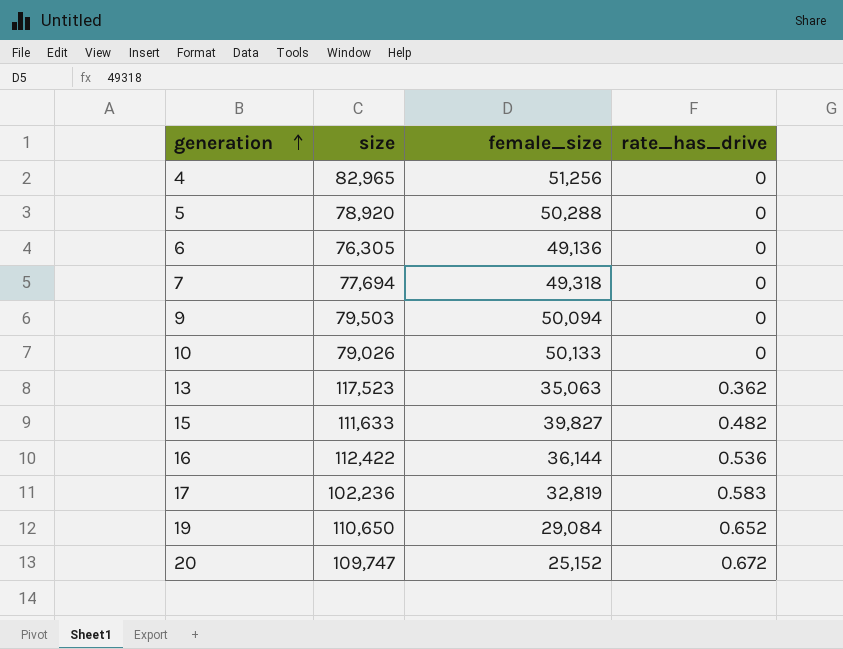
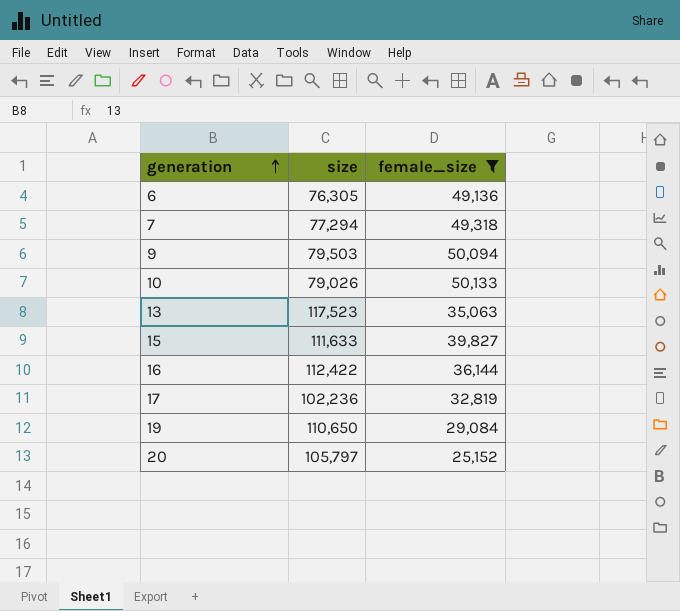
filter: none -> female_size <= 50,133
column rate_has_drive | position: 4 -> none
7 | size: 77,694 -> 77,294
20 | size: 109,747 -> 105,797

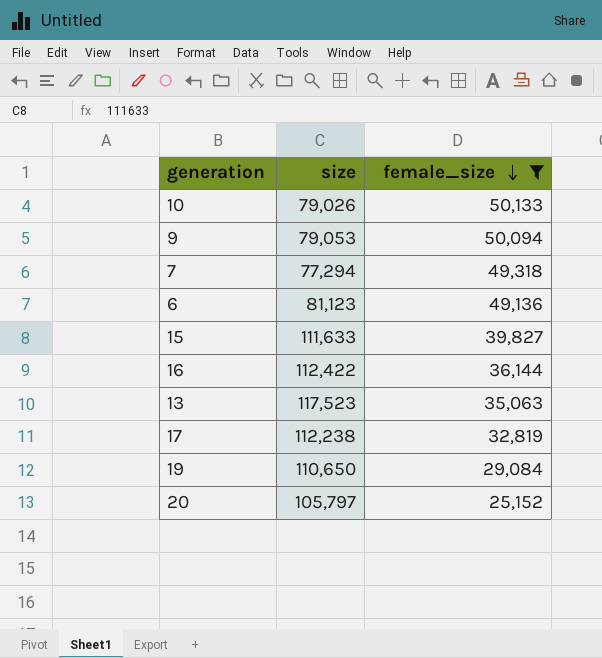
row order: generation ascending -> female_size descending
9 | size: 79,503 -> 79,053
6 | size: 76,305 -> 81,123
17 | size: 102,236 -> 112,238

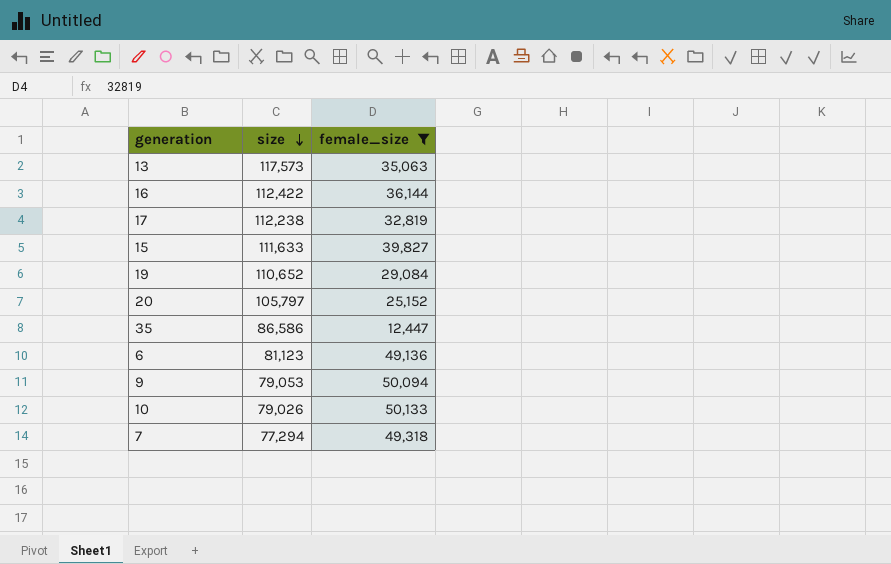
row order: female_size descending -> size descending
13 | size: 117,523 -> 117,573
19 | size: 110,650 -> 110,652
row 35: none -> 86,586 | 12,447

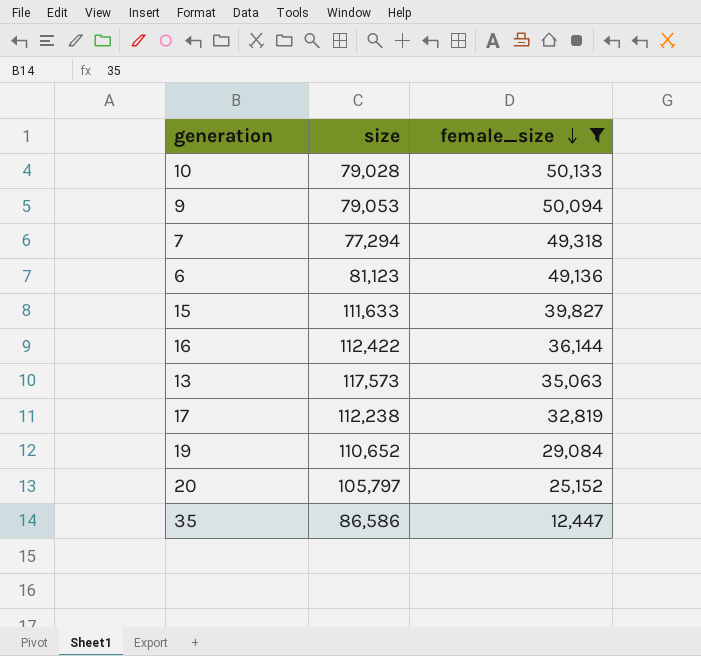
row order: size descending -> female_size descending
10 | size: 79,026 -> 79,028

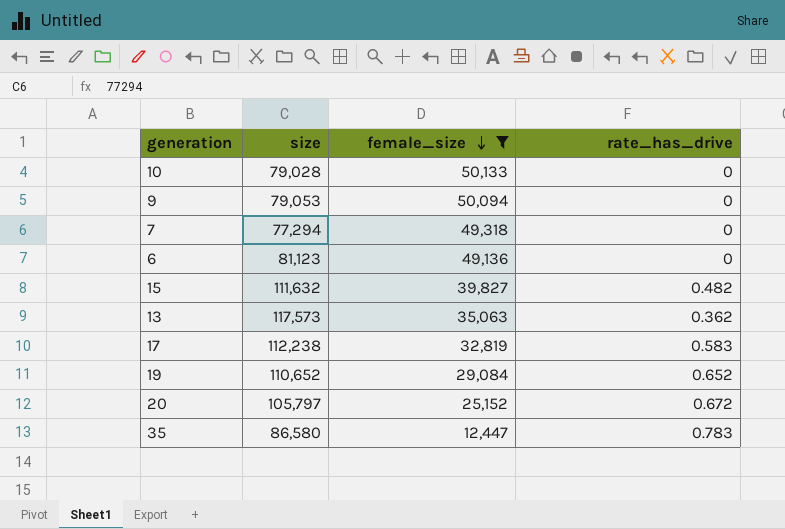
column rate_has_drive | position: none -> 4
row 16: 112,422 | 36,144 -> none
15 | size: 111,633 -> 111,632
35 | size: 86,586 -> 86,580

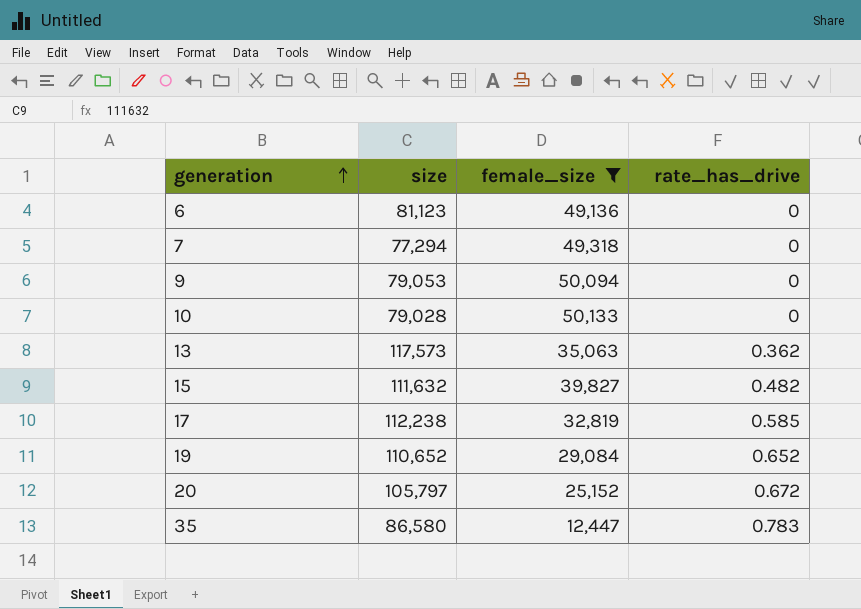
row order: female_size descending -> generation ascending
17 | rate_has_drive: 0.583 -> 0.585

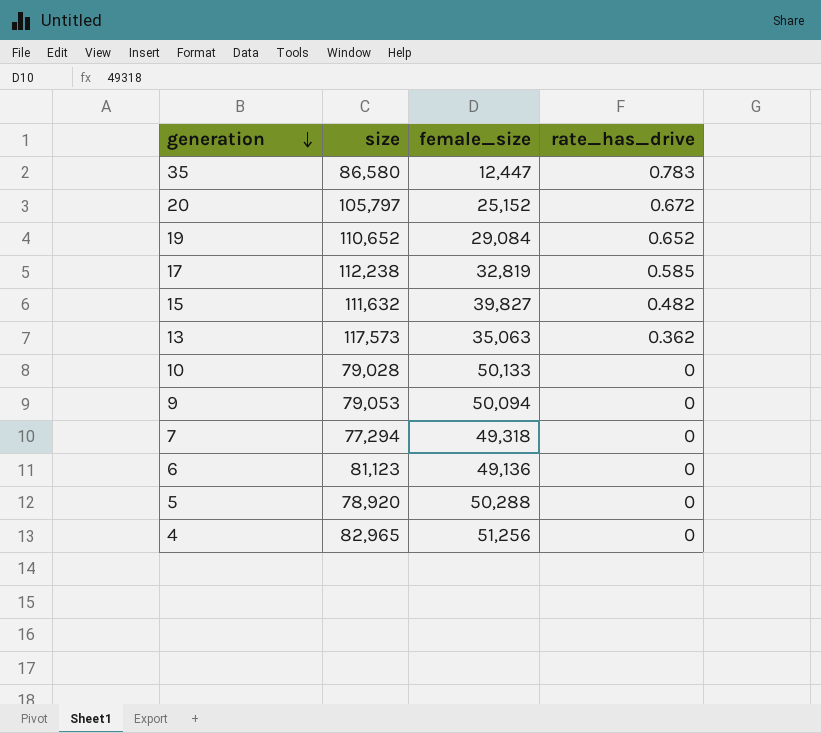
filter: female_size <= 50,133 -> none
row order: generation ascending -> generation descending

